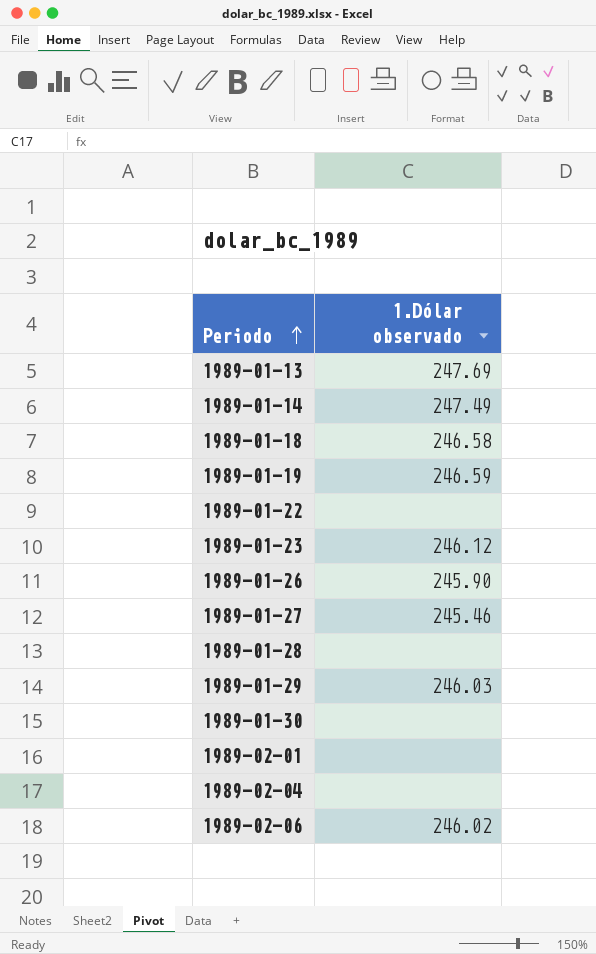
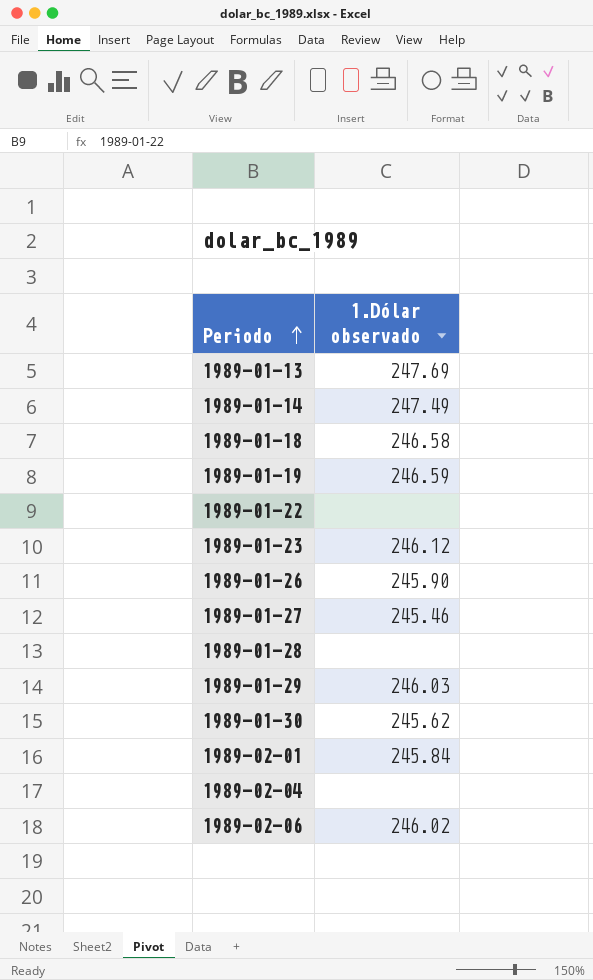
1989-01-30 | 1.Dólar observado: none -> 245.62
1989-02-01 | 1.Dólar observado: none -> 245.84

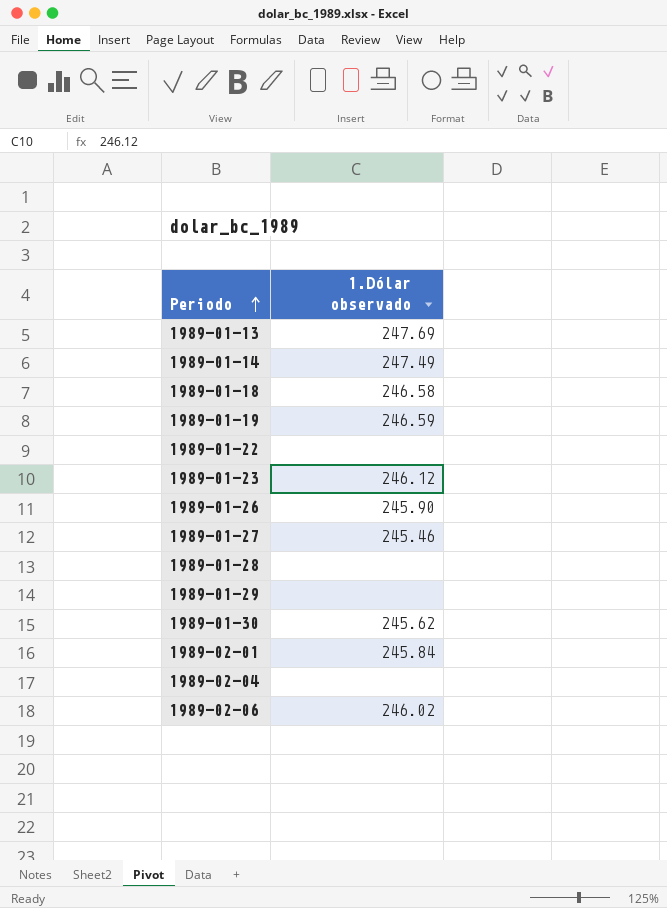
1989-01-29 | 1.Dólar observado: 246.03 -> none

